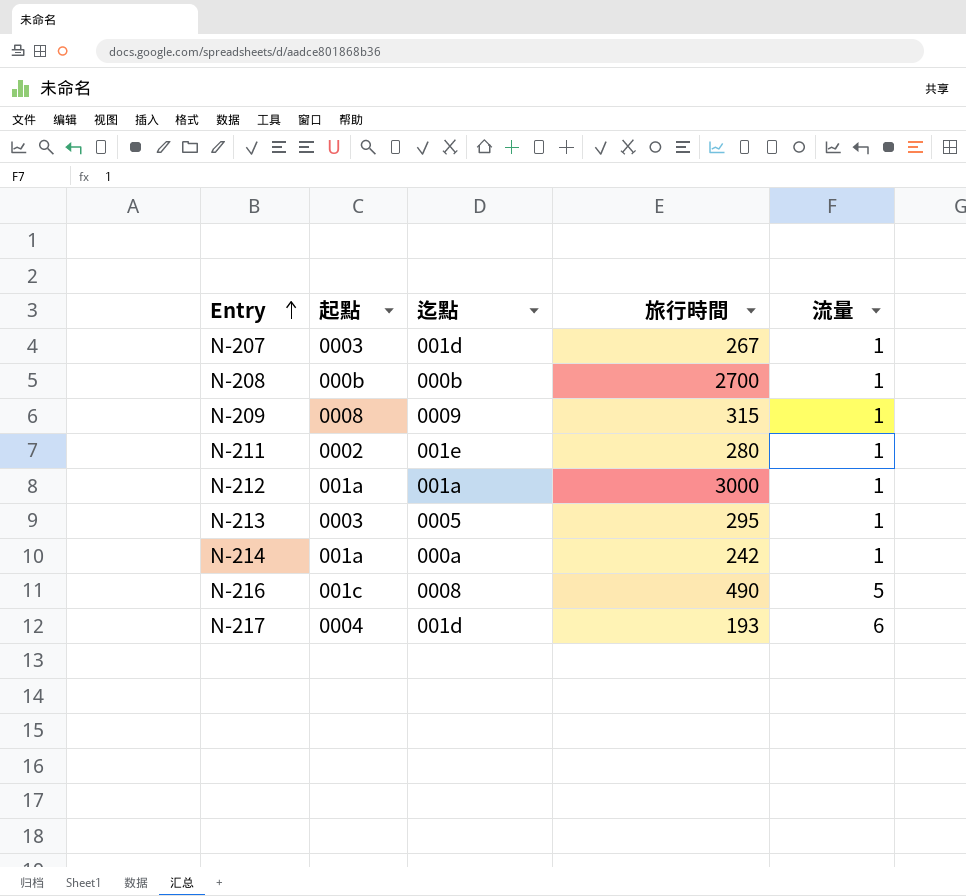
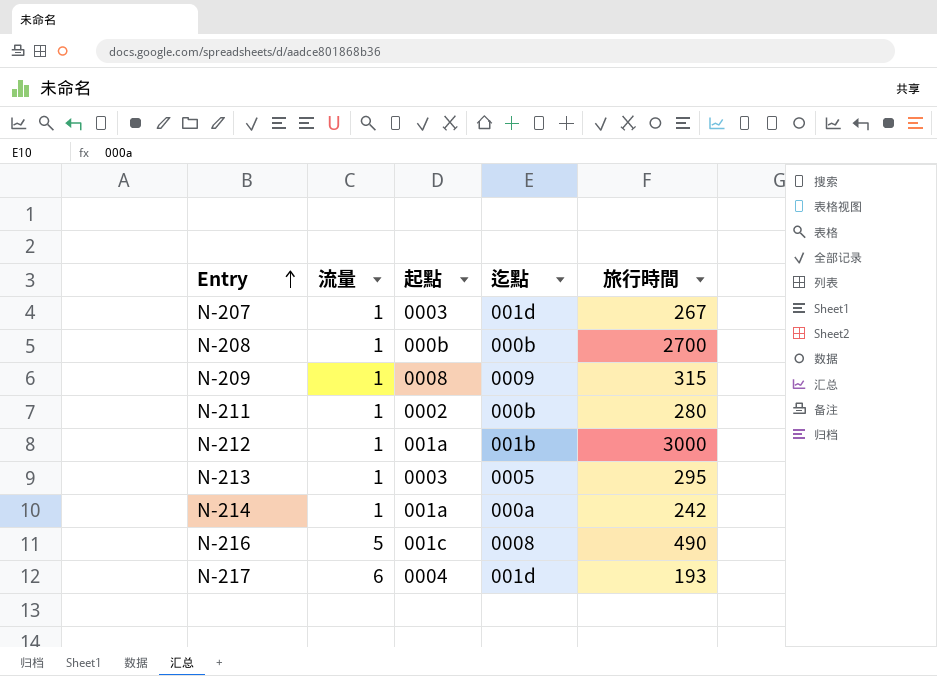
column 流量 | position: 5 -> 2
N-211 | 迄點: 001e -> 000b
N-212 | 迄點: 001a -> 001b

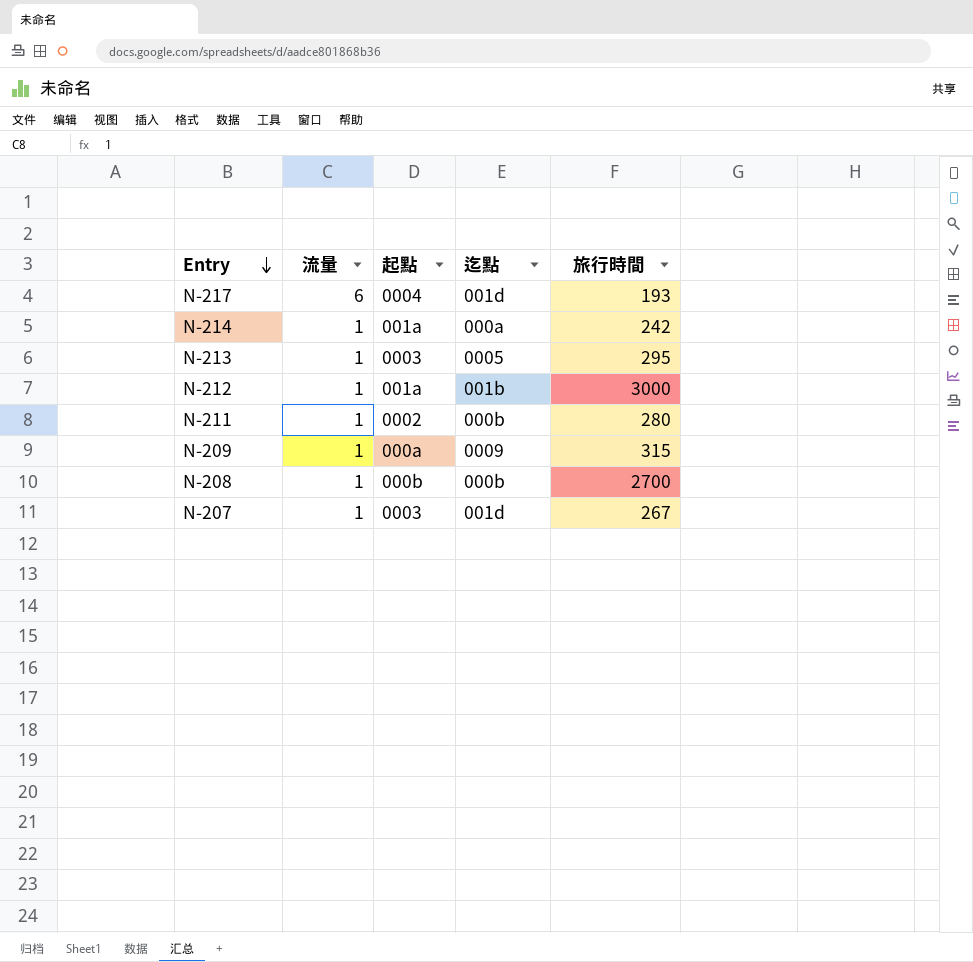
row order: Entry ascending -> Entry descending
row N-216: 5 | 001c | 0008 | 490 -> none
N-209 | 起點: 0008 -> 000a

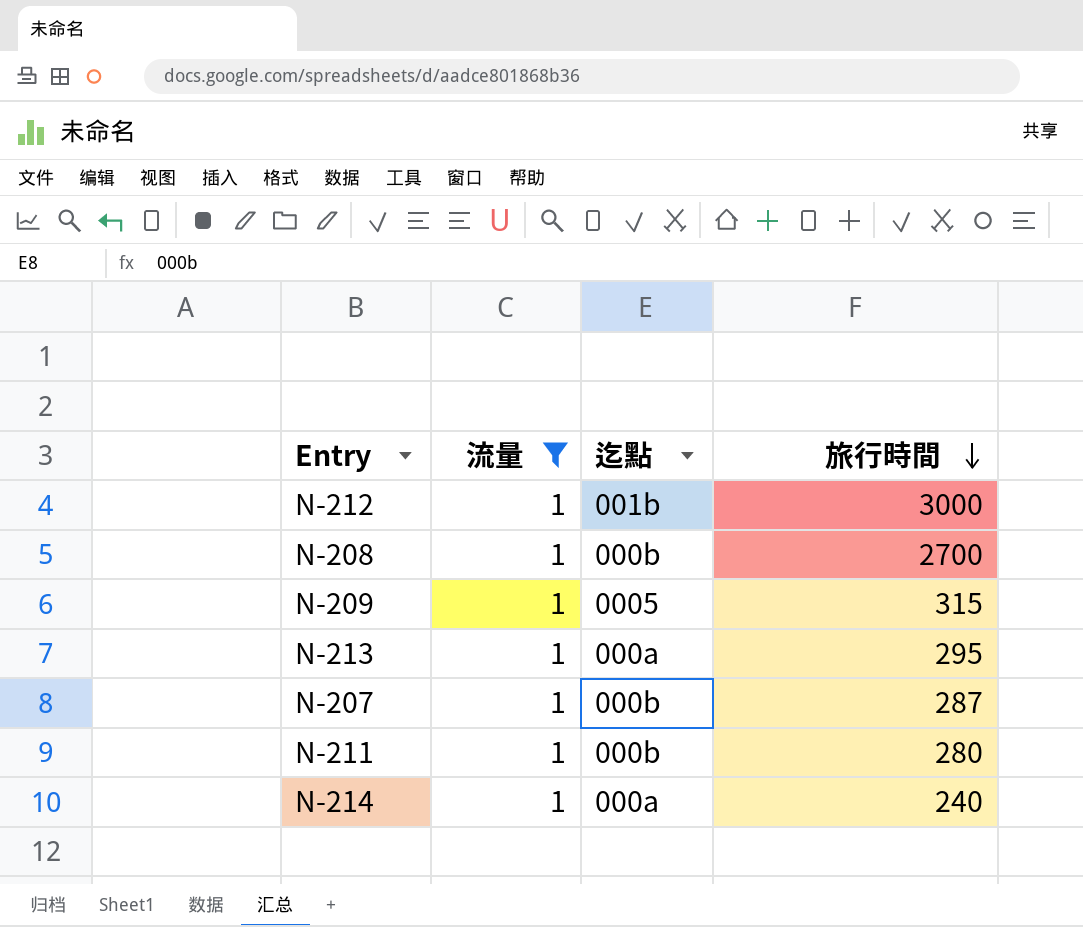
filter: none -> 流量 = 1
row order: Entry descending -> 旅行時間 descending
column 起點 | position: 3 -> none
N-209 | 迄點: 0009 -> 0005
N-213 | 迄點: 0005 -> 000a
N-207 | 迄點: 001d -> 000b
N-207 | 旅行時間: 267 -> 287
N-214 | 旅行時間: 242 -> 240

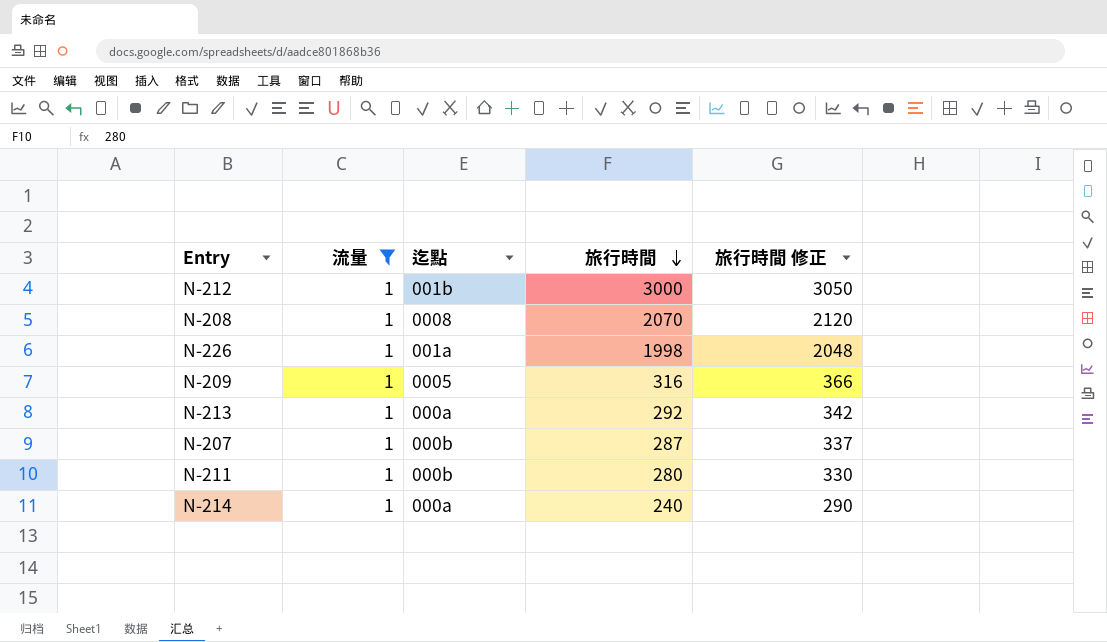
column 旅行時間 修正 | formula: none -> [旅行時間] + 50
N-208 | 迄點: 000b -> 0008
N-208 | 旅行時間: 2700 -> 2070
row N-226: none -> 1 | 001a | 1998 | 2048
N-209 | 旅行時間: 315 -> 316
N-213 | 旅行時間: 295 -> 292

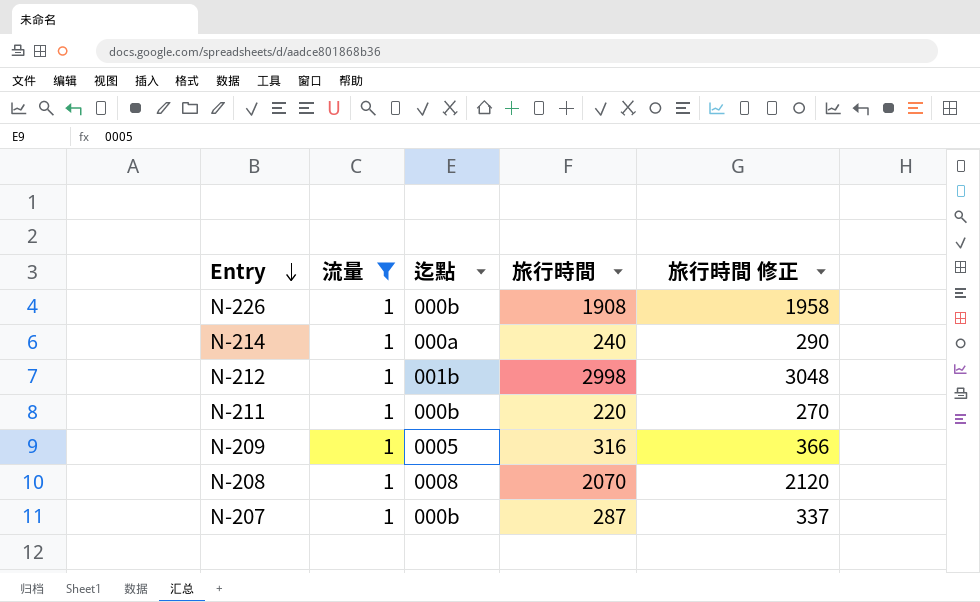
row order: 旅行時間 descending -> Entry descending
row N-213: 1 | 000a | 292 | 342 -> none
N-226 | 迄點: 001a -> 000b
N-226 | 旅行時間: 1998 -> 1908
N-226 | 旅行時間 修正: 2048 -> 1958
N-212 | 旅行時間: 3000 -> 2998
N-212 | 旅行時間 修正: 3050 -> 3048
N-211 | 旅行時間: 280 -> 220
N-211 | 旅行時間 修正: 330 -> 270

